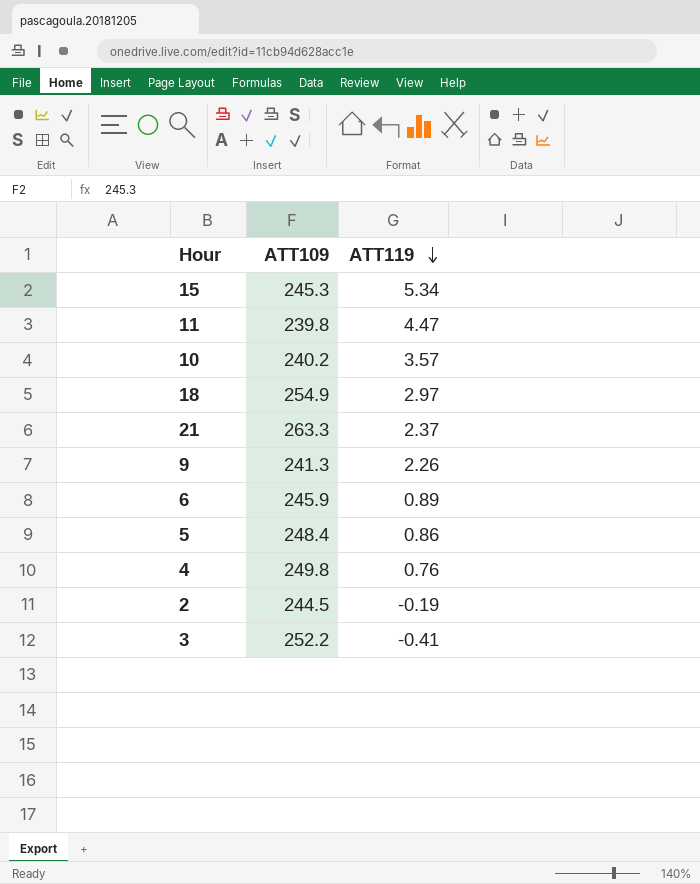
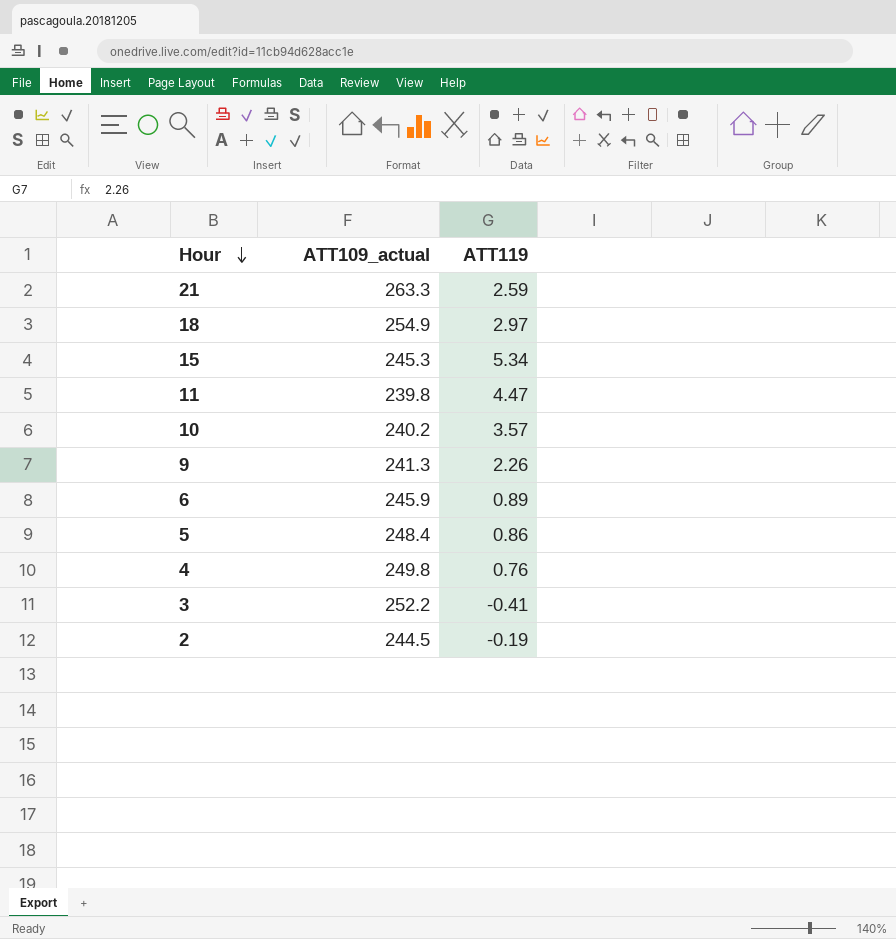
row order: ATT119 descending -> Hour descending
column name: ATT109 -> ATT109_actual
21 | ATT119: 2.37 -> 2.59

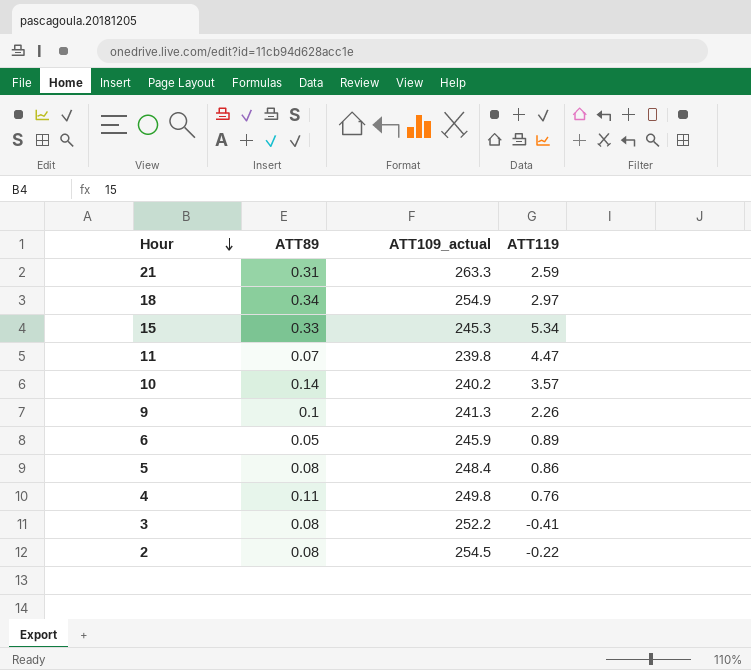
column ATT89 | position: none -> 2
2 | ATT109_actual: 244.5 -> 254.5
2 | ATT119: -0.19 -> -0.22

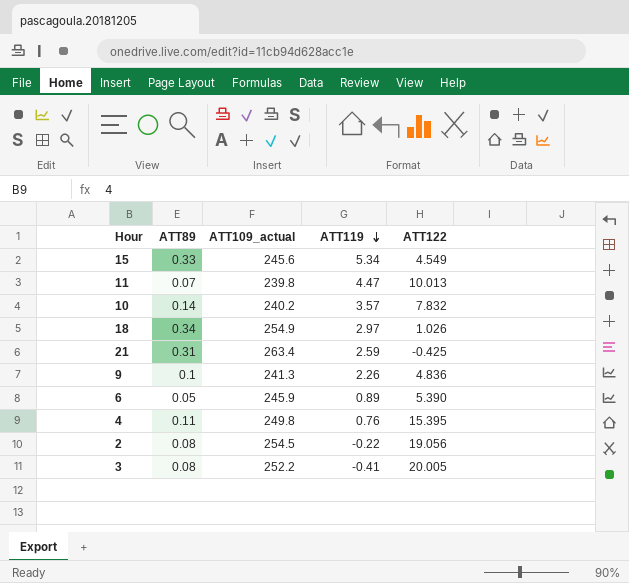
row order: Hour descending -> ATT119 descending
column ATT122 | position: none -> 5
row 5: 0.08 | 248.4 | 0.86 -> none
15 | ATT109_actual: 245.3 -> 245.6
21 | ATT109_actual: 263.3 -> 263.4

